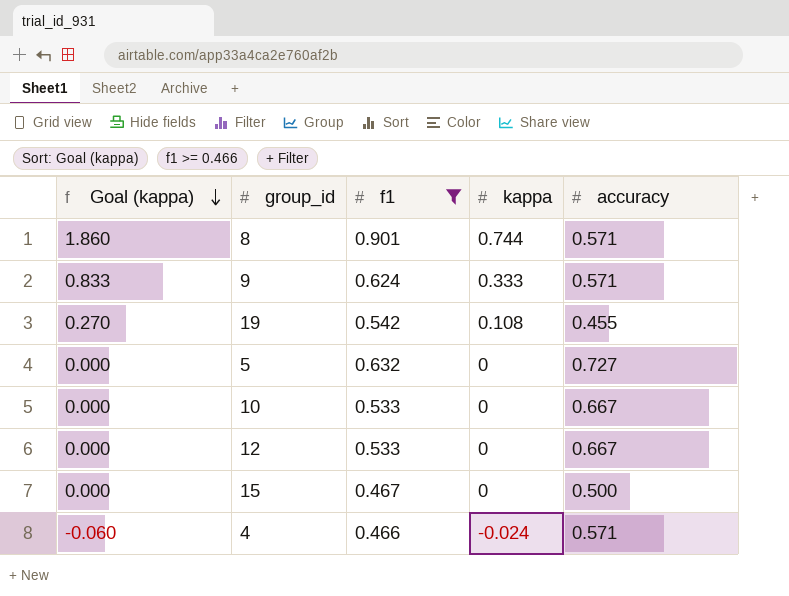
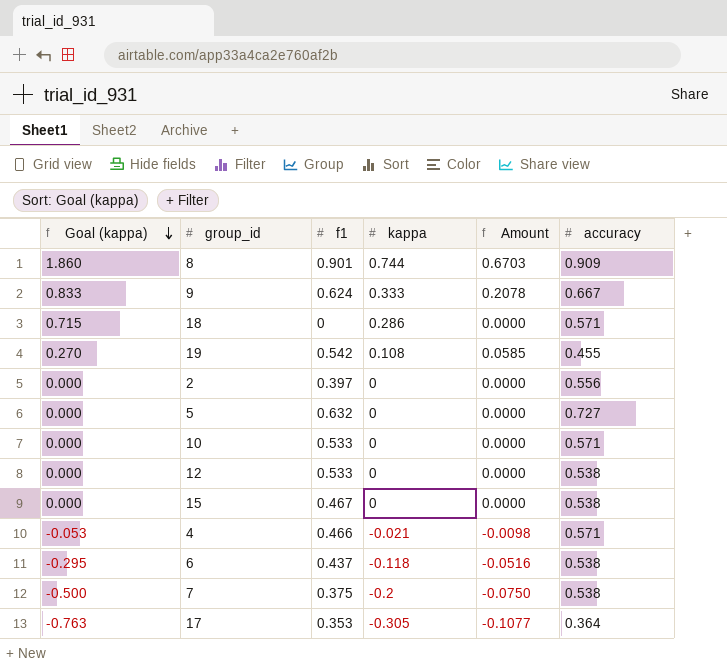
filter: f1 >= 0.466 -> none
column Amount | formula: none -> [f1] * [kappa]
8 | accuracy: 0.571 -> 0.909
9 | accuracy: 0.571 -> 0.667
10 | accuracy: 0.667 -> 0.571
12 | accuracy: 0.667 -> 0.538
15 | accuracy: 0.500 -> 0.538
4 | Goal (kappa): -0.060 -> -0.053
4 | kappa: -0.024 -> -0.021

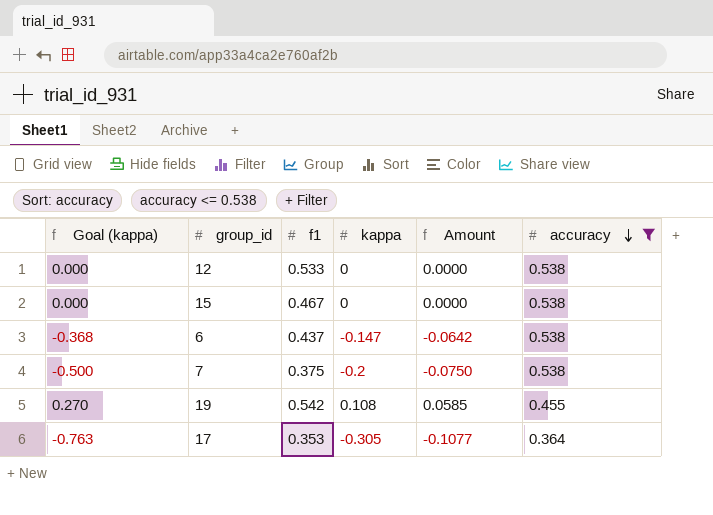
filter: none -> accuracy <= 0.538
row order: Goal (kappa) descending -> accuracy descending
6 | Goal (kappa): -0.295 -> -0.368
6 | kappa: -0.118 -> -0.147
6 | Amount: -0.0516 -> -0.0642

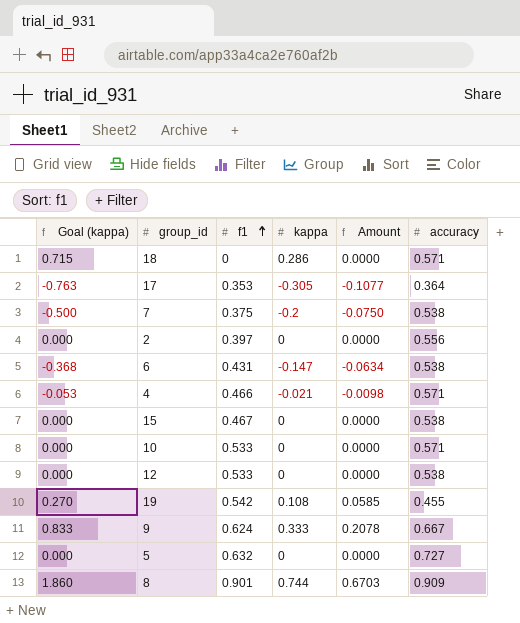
filter: accuracy <= 0.538 -> none
row order: accuracy descending -> f1 ascending
6 | f1: 0.437 -> 0.431
6 | Amount: -0.0642 -> -0.0634

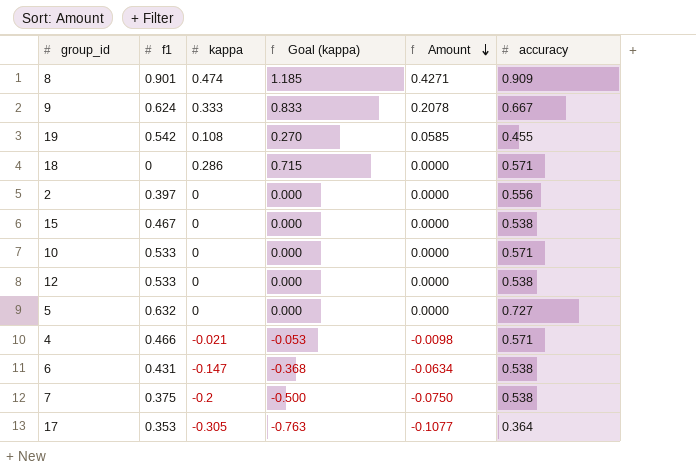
row order: f1 ascending -> Amount descending
column Goal (kappa) | position: 1 -> 4
8 | kappa: 0.744 -> 0.474
8 | Goal (kappa): 1.860 -> 1.185
8 | Amount: 0.6703 -> 0.4271

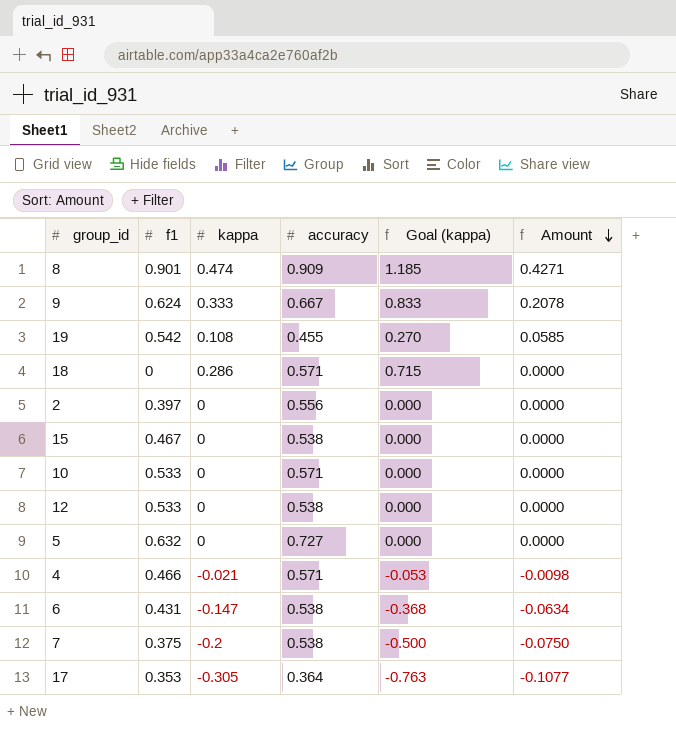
column accuracy | position: 6 -> 4

